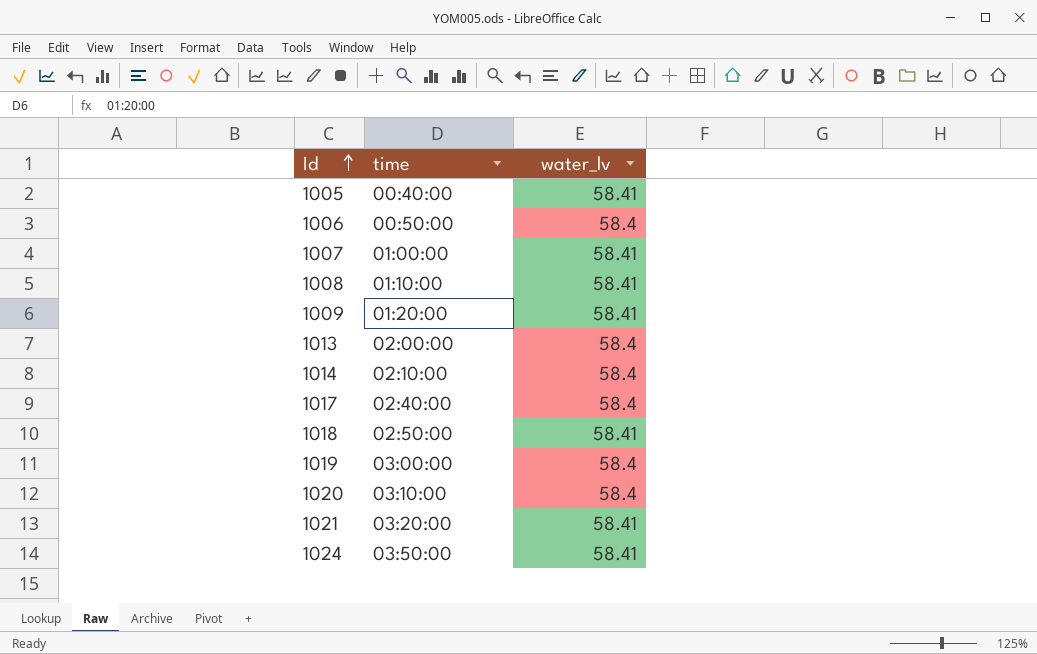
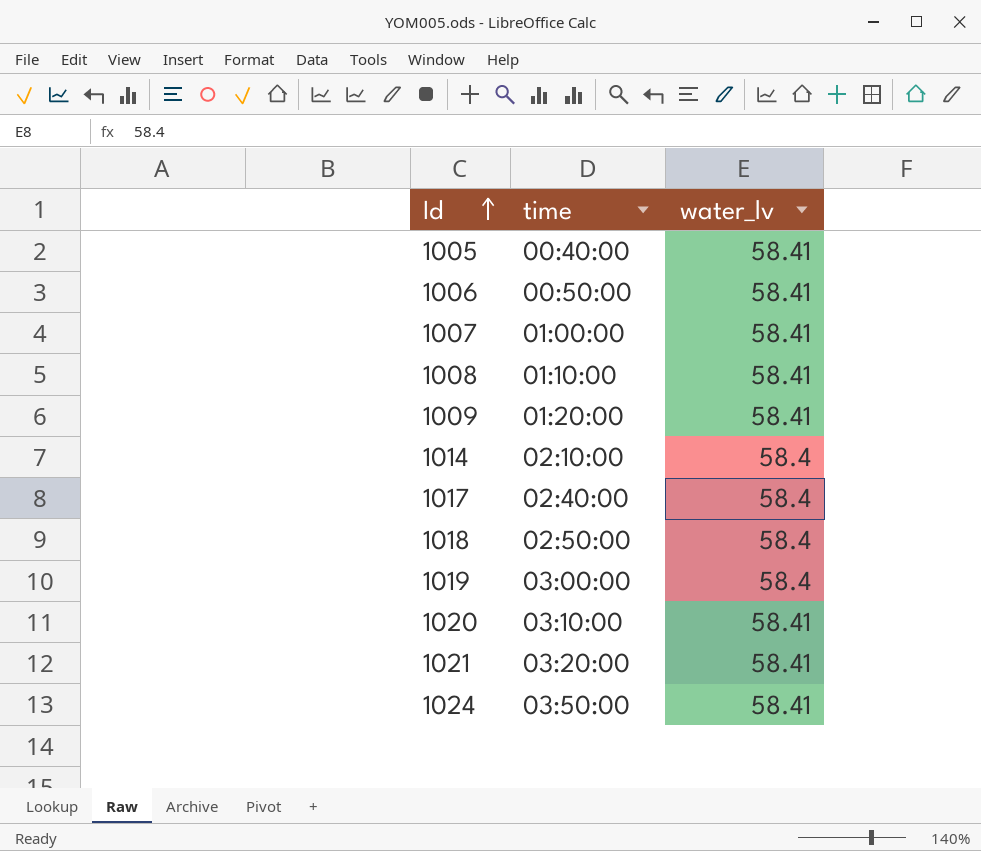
row 1013: 02:00:00 | 58.4 -> none
1006 | water_lv: 58.4 -> 58.41
1018 | water_lv: 58.41 -> 58.4
1020 | water_lv: 58.4 -> 58.41

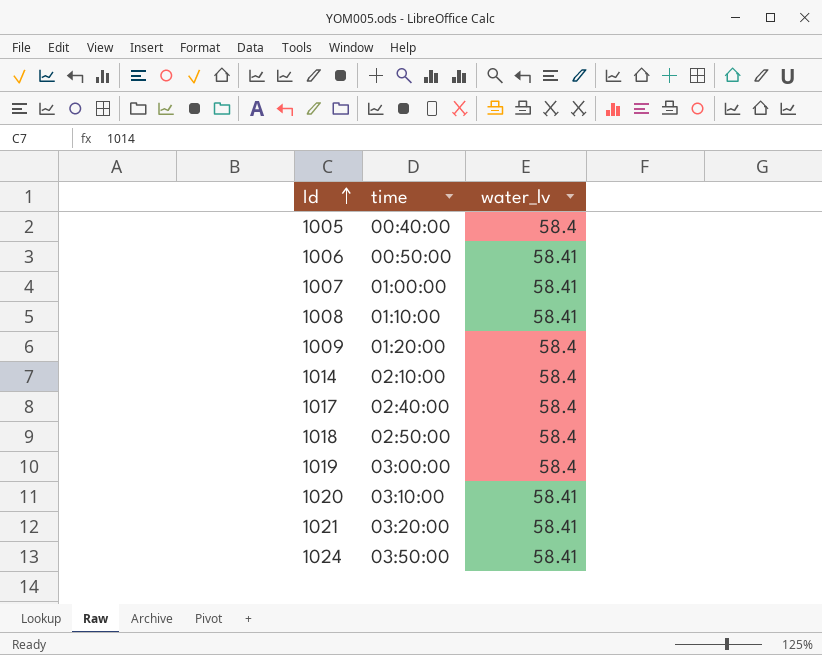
1005 | water_lv: 58.41 -> 58.4
1009 | water_lv: 58.41 -> 58.4

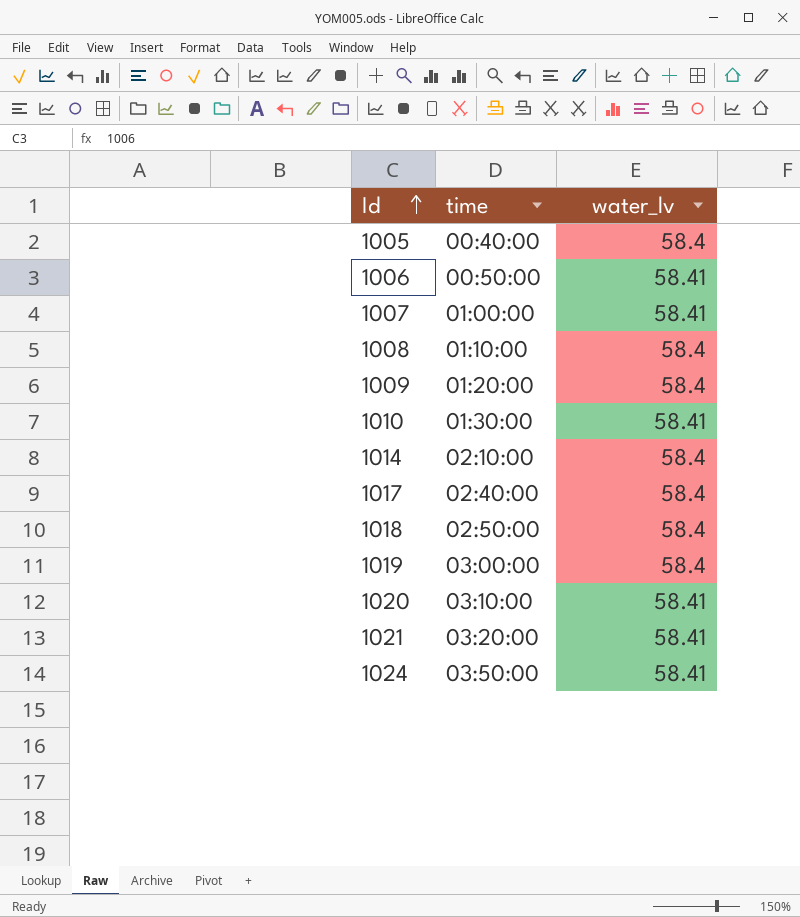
1008 | water_lv: 58.41 -> 58.4
row 1010: none -> 01:30:00 | 58.41

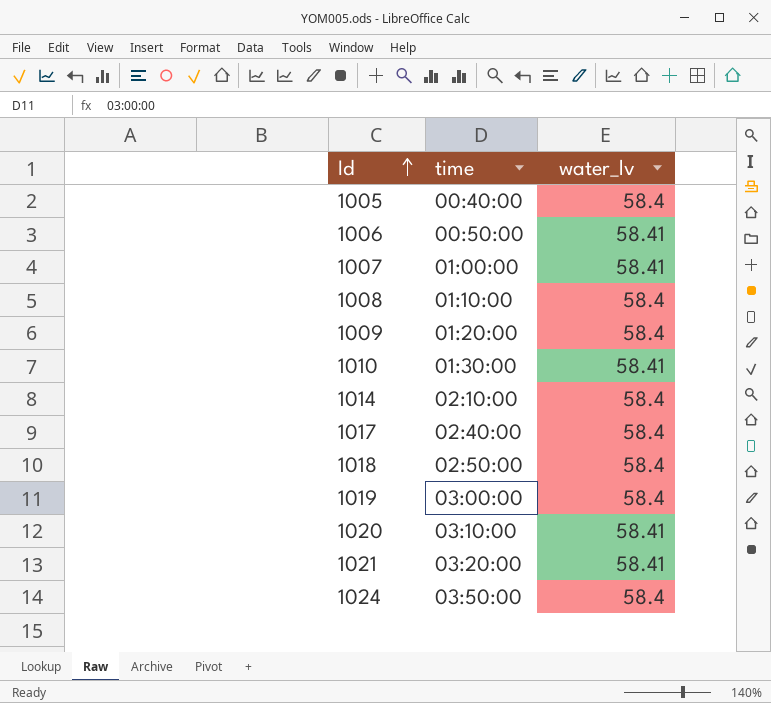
1024 | water_lv: 58.41 -> 58.4

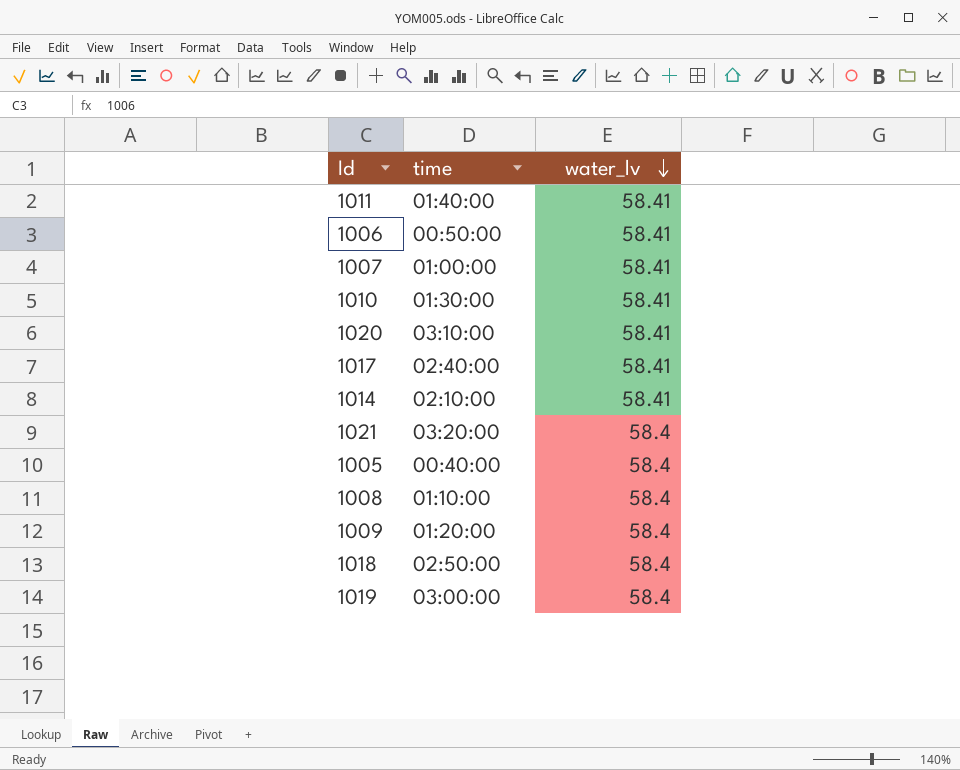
row order: Id ascending -> water_lv descending
row 1024: 03:50:00 | 58.4 -> none
row 1011: none -> 01:40:00 | 58.41
1017 | water_lv: 58.4 -> 58.41
1014 | water_lv: 58.4 -> 58.41
1021 | water_lv: 58.41 -> 58.4

